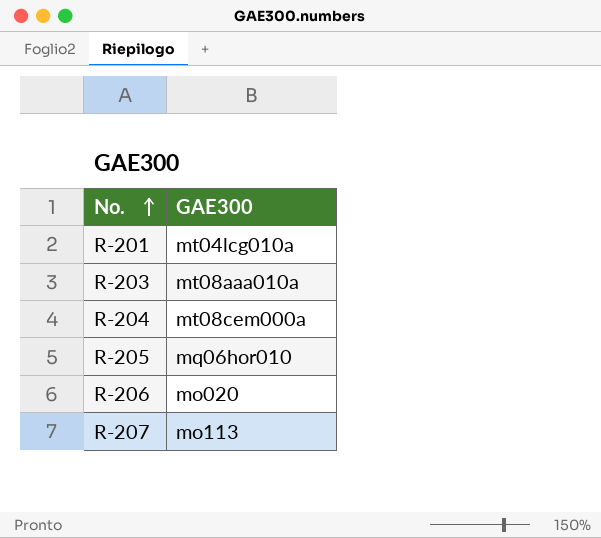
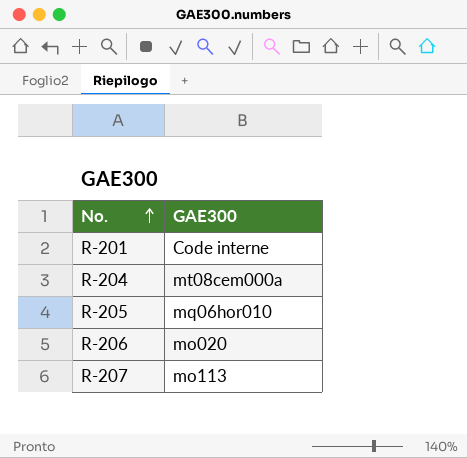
row R-203: mt08aaa010a -> none
R-201 | GAE300: mt04lcg010a -> Code interne

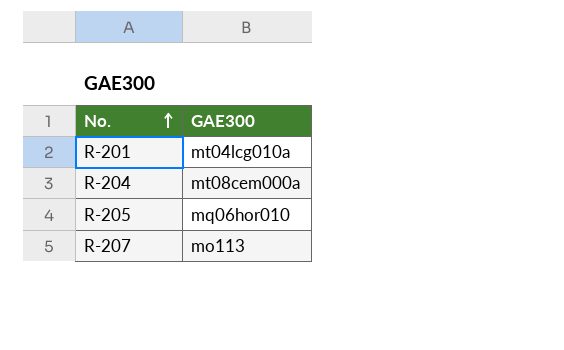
row R-206: mo020 -> none
R-201 | GAE300: Code interne -> mt04lcg010a

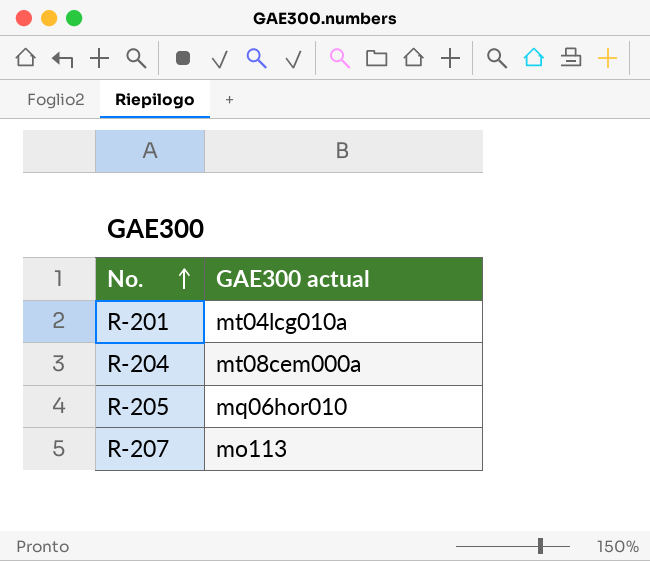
column name: GAE300 -> GAE300 actual

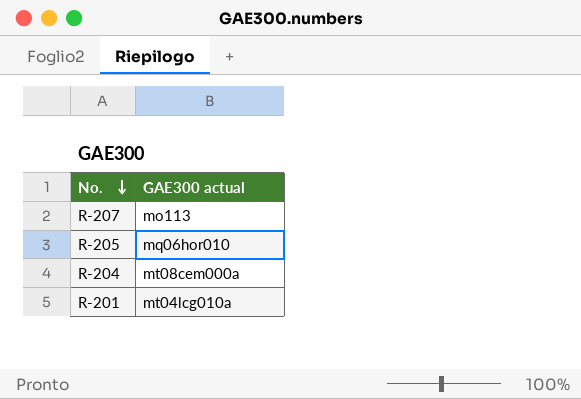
row order: No. ascending -> No. descending

